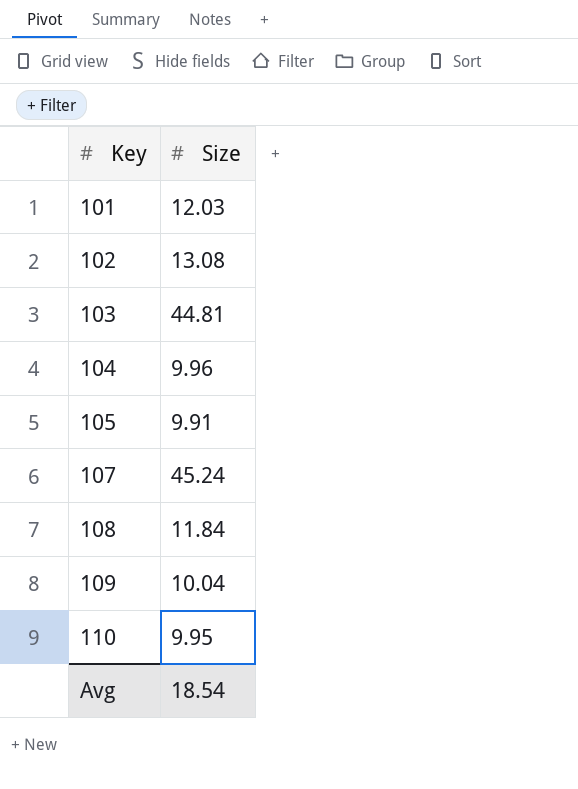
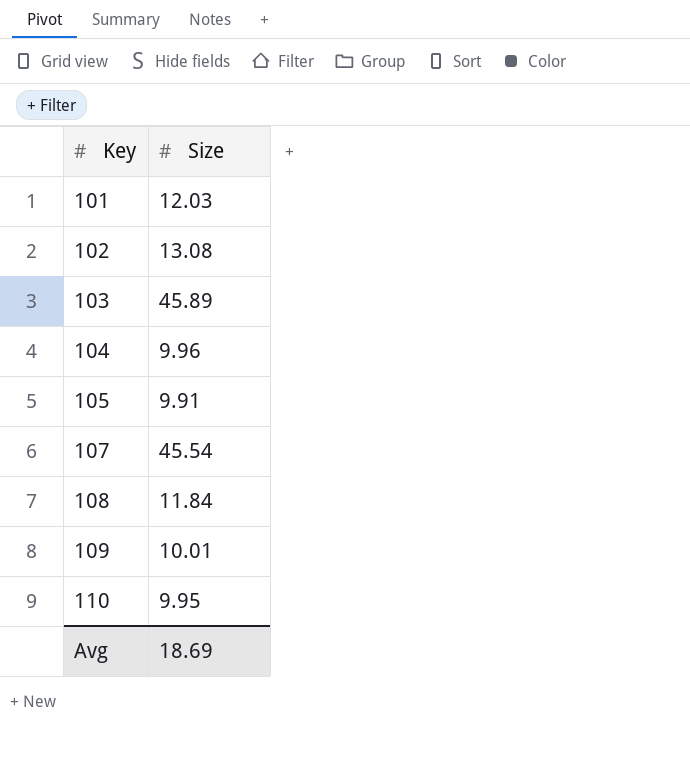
103 | Size: 44.81 -> 45.89
107 | Size: 45.24 -> 45.54
109 | Size: 10.04 -> 10.01
Avg | Size: 18.54 -> 18.69

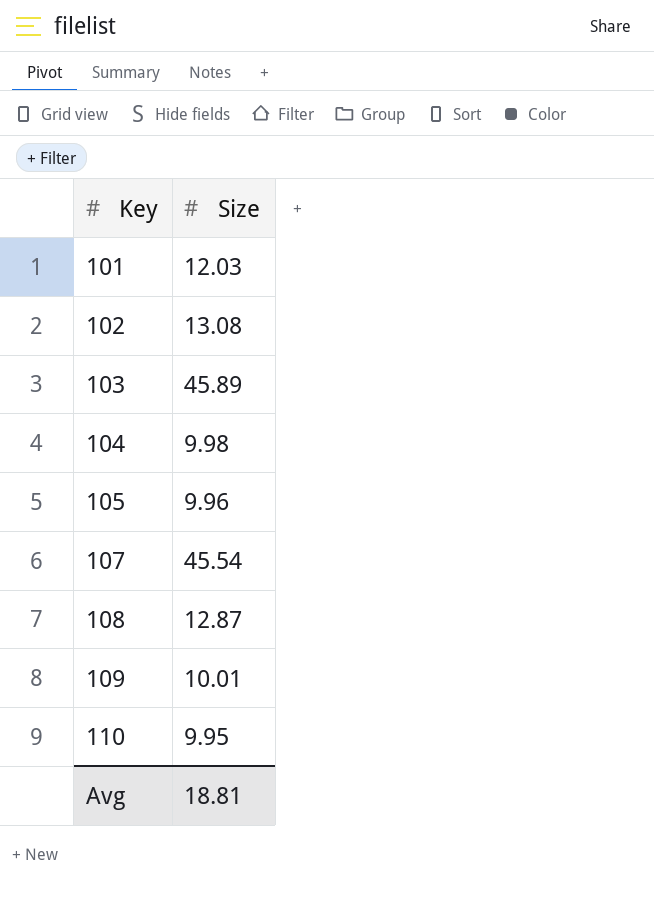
104 | Size: 9.96 -> 9.98
105 | Size: 9.91 -> 9.96
108 | Size: 11.84 -> 12.87
Avg | Size: 18.69 -> 18.81

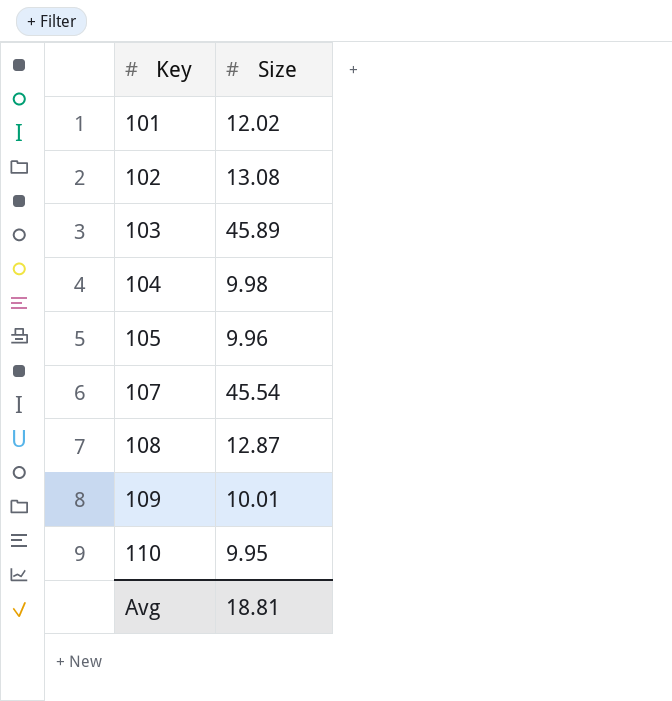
101 | Size: 12.03 -> 12.02

